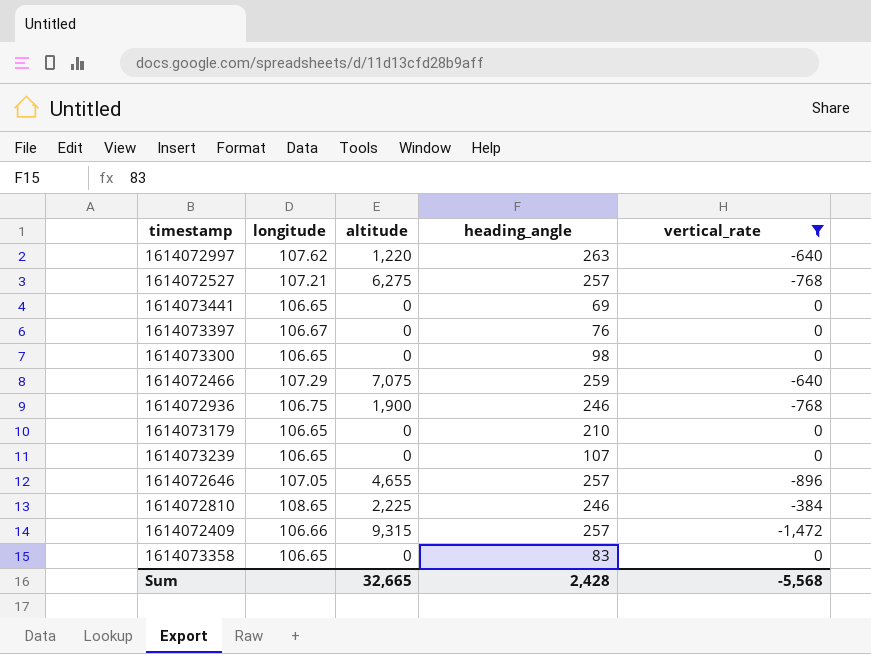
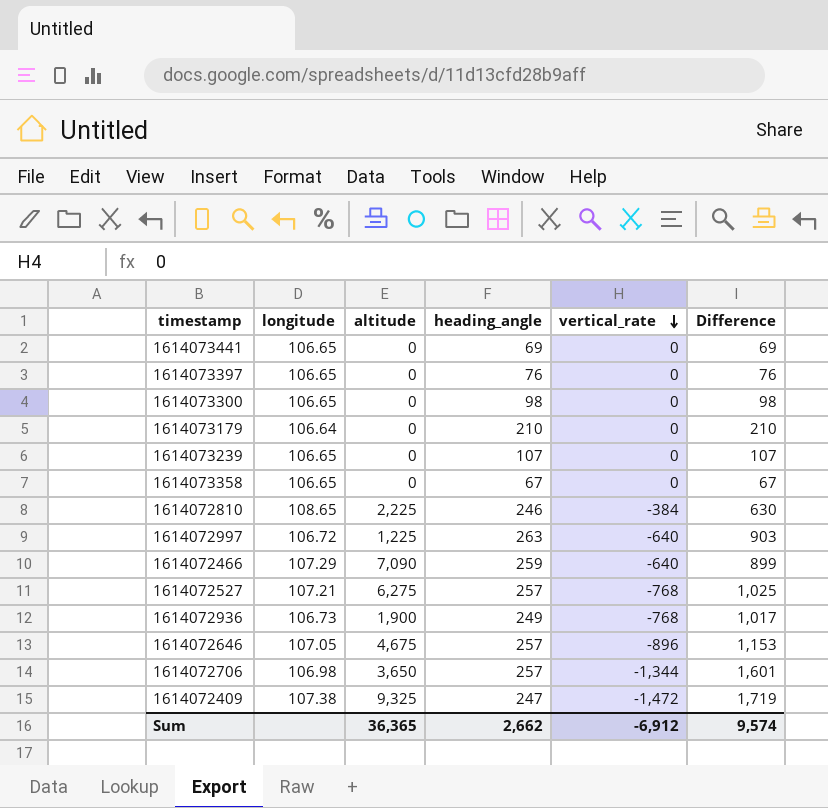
filter: vertical_rate != -1,344 -> none
row order: none -> vertical_rate descending
column Difference | formula: none -> [heading_angle] - [vertical_rate]
1614073397 | longitude: 106.67 -> 106.65
1614073179 | longitude: 106.65 -> 106.64
1614073358 | heading_angle: 83 -> 67
1614072997 | longitude: 107.62 -> 106.72
1614072997 | altitude: 1,220 -> 1,225
1614072466 | altitude: 7,075 -> 7,090
1614072936 | longitude: 106.75 -> 106.73
1614072936 | heading_angle: 246 -> 249
1614072646 | altitude: 4,655 -> 4,675
1614072409 | longitude: 106.66 -> 107.38
1614072409 | altitude: 9,315 -> 9,325
1614072409 | heading_angle: 257 -> 247
Sum | altitude: 32,665 -> 36,365
Sum | heading_angle: 2,428 -> 2,662
Sum | vertical_rate: -5,568 -> -6,912

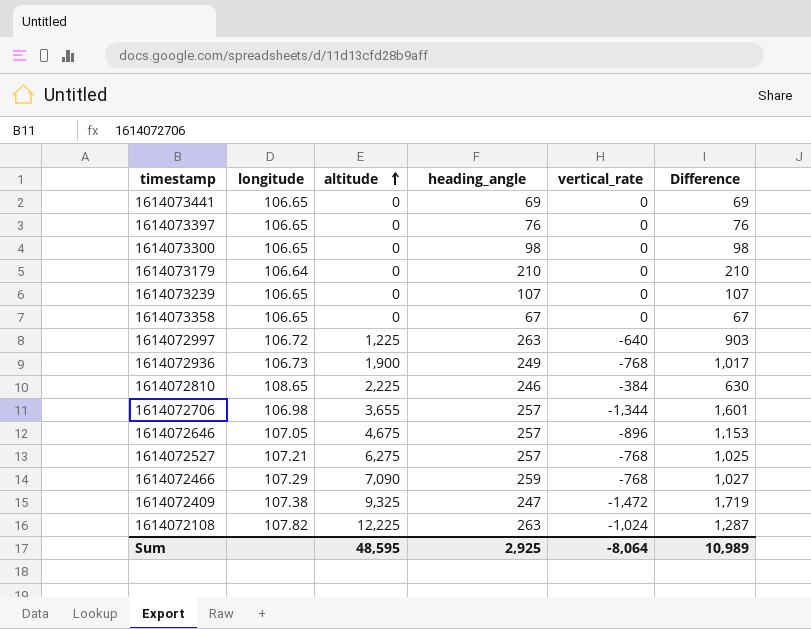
row order: vertical_rate descending -> altitude ascending
1614072706 | altitude: 3,650 -> 3,655
1614072466 | vertical_rate: -640 -> -768
1614072466 | Difference: 899 -> 1,027
row 1614072108: none -> 107.82 | 12,225 | 263 | -1,024 | 1,287
Sum | altitude: 36,365 -> 48,595
Sum | heading_angle: 2,662 -> 2,925
Sum | vertical_rate: -6,912 -> -8,064
Sum | Difference: 9,574 -> 10,989

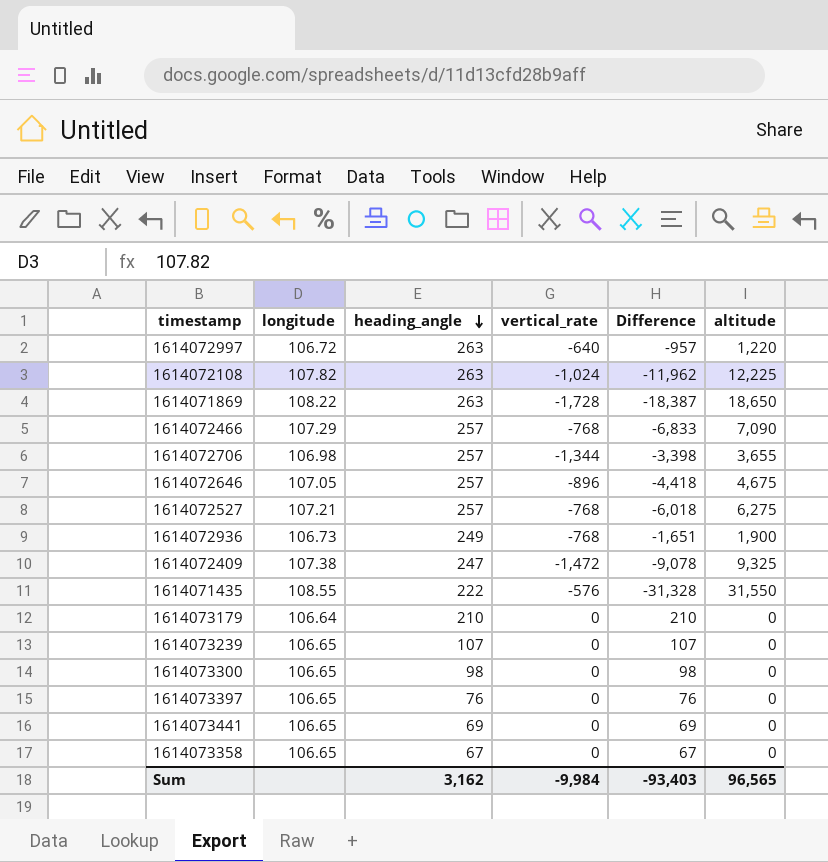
row order: altitude ascending -> heading_angle descending
column Difference | formula: [heading_angle] - [vertical_rate] -> [heading_angle] - [altitude]
column altitude | position: 3 -> 6
row 1614072810: 108.65 | 2,225 | 246 | -384 | 630 -> none
1614072997 | altitude: 1,225 -> 1,220
row 1614071869: none -> 108.22 | 263 | -1,728 | -18,387 | 18,650
1614072466 | heading_angle: 259 -> 257
row 1614071435: none -> 108.55 | 222 | -576 | -31,328 | 31,550
Sum | heading_angle: 2,925 -> 3,162
Sum | vertical_rate: -8,064 -> -9,984
Sum | Difference: 10,989 -> -93,403
Sum | altitude: 48,595 -> 96,565

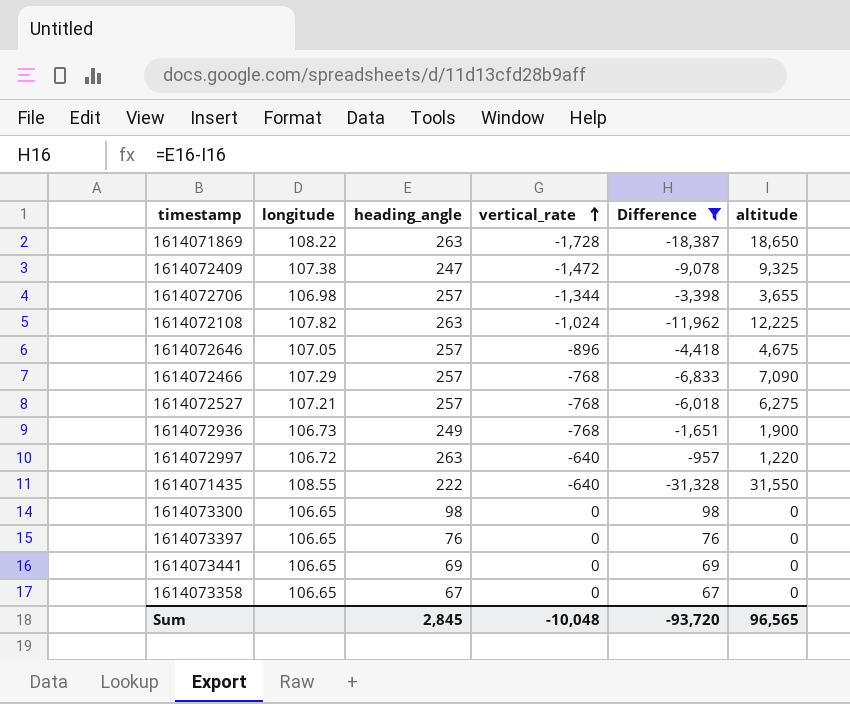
filter: none -> Difference <= 98
row order: heading_angle descending -> vertical_rate ascending
1614071435 | vertical_rate: -576 -> -640
Sum | heading_angle: 3,162 -> 2,845
Sum | vertical_rate: -9,984 -> -10,048
Sum | Difference: -93,403 -> -93,720

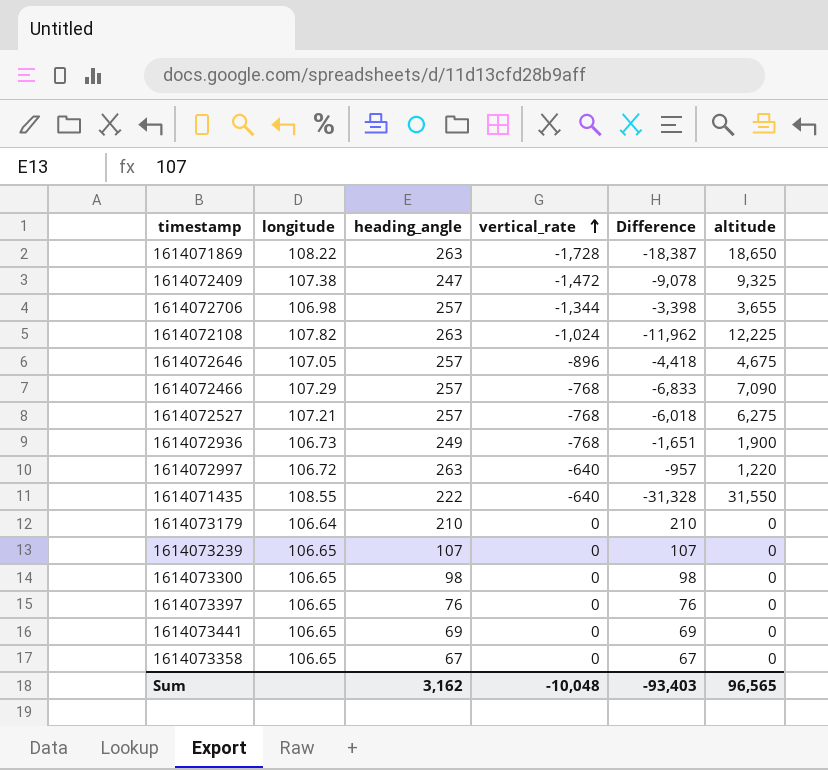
filter: Difference <= 98 -> none
Sum | heading_angle: 2,845 -> 3,162
Sum | Difference: -93,720 -> -93,403

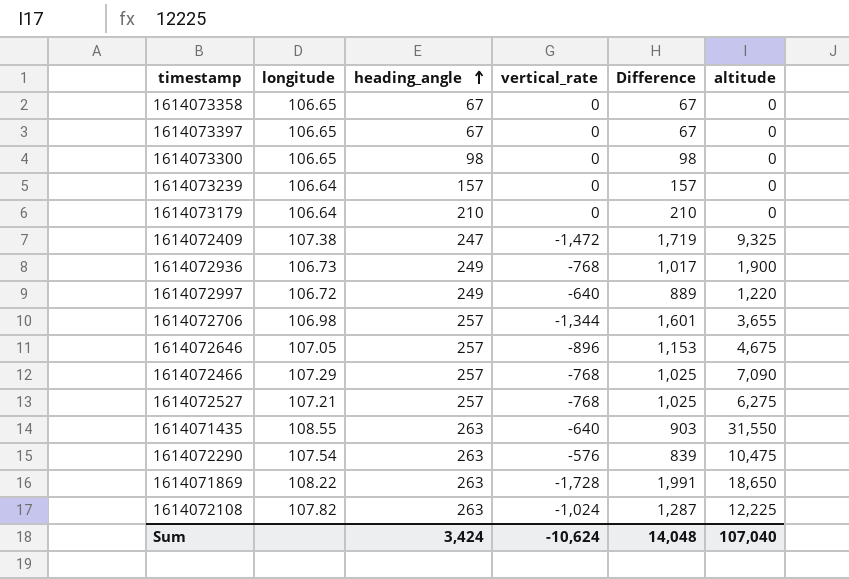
row order: vertical_rate ascending -> heading_angle ascending
column Difference | formula: [heading_angle] - [altitude] -> [heading_angle] - [vertical_rate]
row 1614073441: 106.65 | 69 | 0 | 69 | 0 -> none
1614073397 | heading_angle: 76 -> 67
1614073239 | longitude: 106.65 -> 106.64
1614073239 | heading_angle: 107 -> 157
1614072997 | heading_angle: 263 -> 249
1614071435 | heading_angle: 222 -> 263
row 1614072290: none -> 107.54 | 263 | -576 | 839 | 10,475
Sum | heading_angle: 3,162 -> 3,424
Sum | vertical_rate: -10,048 -> -10,624
Sum | Difference: -93,403 -> 14,048
Sum | altitude: 96,565 -> 107,040

